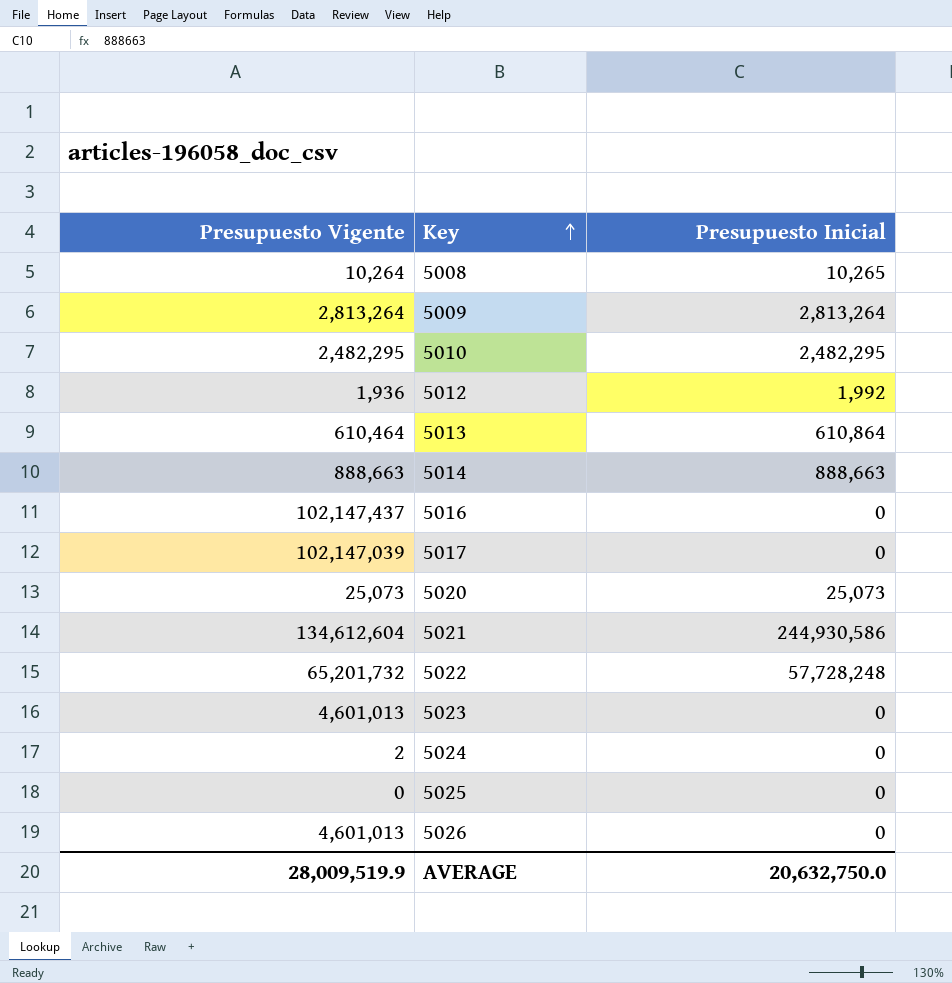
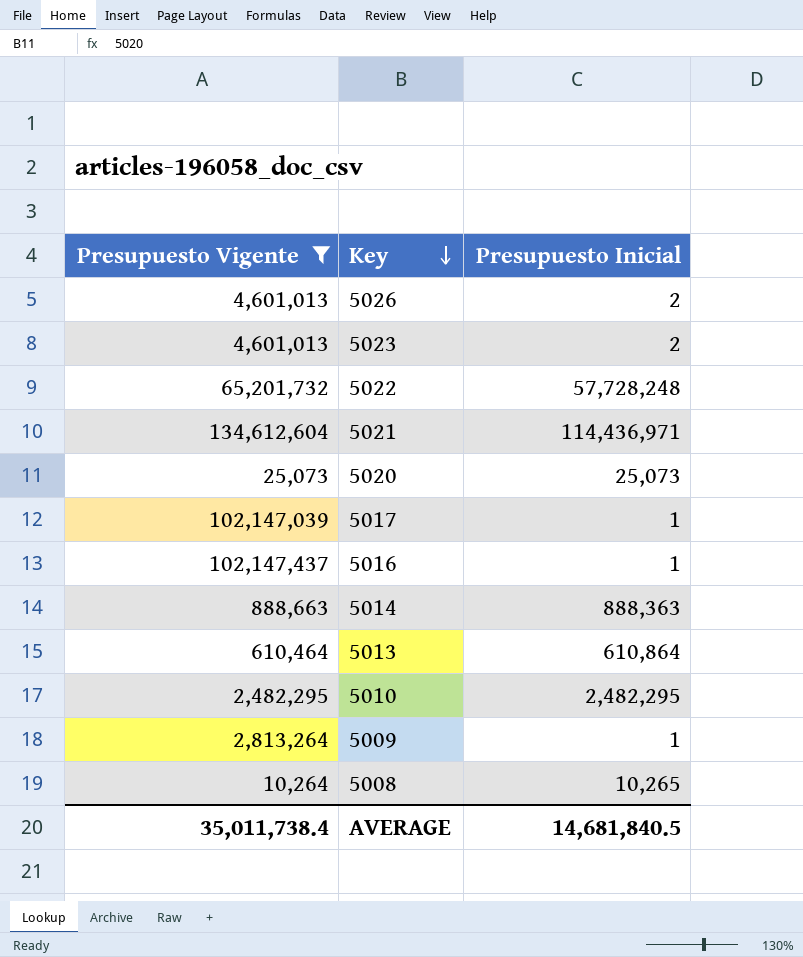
filter: none -> Presupuesto Vigente >= 10,264
row order: Key ascending -> Key descending
5026 | Presupuesto Inicial: 0 -> 2
5023 | Presupuesto Inicial: 0 -> 2
5021 | Presupuesto Inicial: 244,930,586 -> 114,436,971
5017 | Presupuesto Inicial: 0 -> 1
5016 | Presupuesto Inicial: 0 -> 1
5014 | Presupuesto Inicial: 888,663 -> 888,363
5009 | Presupuesto Inicial: 2,813,264 -> 1
AVERAGE | Presupuesto Vigente: 28,009,519.9 -> 35,011,738.4
AVERAGE | Presupuesto Inicial: 20,632,750.0 -> 14,681,840.5

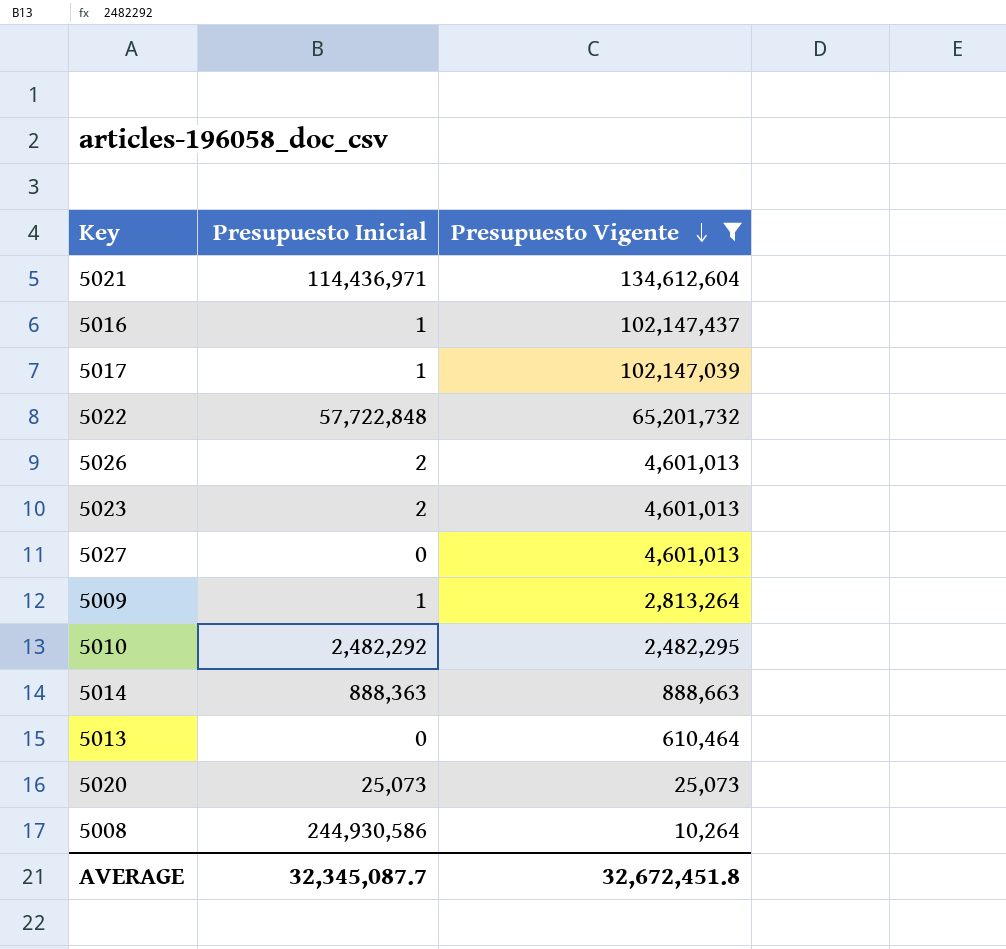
row order: Key descending -> Presupuesto Vigente descending
column Presupuesto Vigente | position: 1 -> 3
5022 | Presupuesto Inicial: 57,728,248 -> 57,722,848
row 5027: none -> 0 | 4,601,013
5010 | Presupuesto Inicial: 2,482,295 -> 2,482,292
5013 | Presupuesto Inicial: 610,864 -> 0
5008 | Presupuesto Inicial: 10,265 -> 244,930,586
AVERAGE | Presupuesto Inicial: 14,681,840.5 -> 32,345,087.7
AVERAGE | Presupuesto Vigente: 35,011,738.4 -> 32,672,451.8

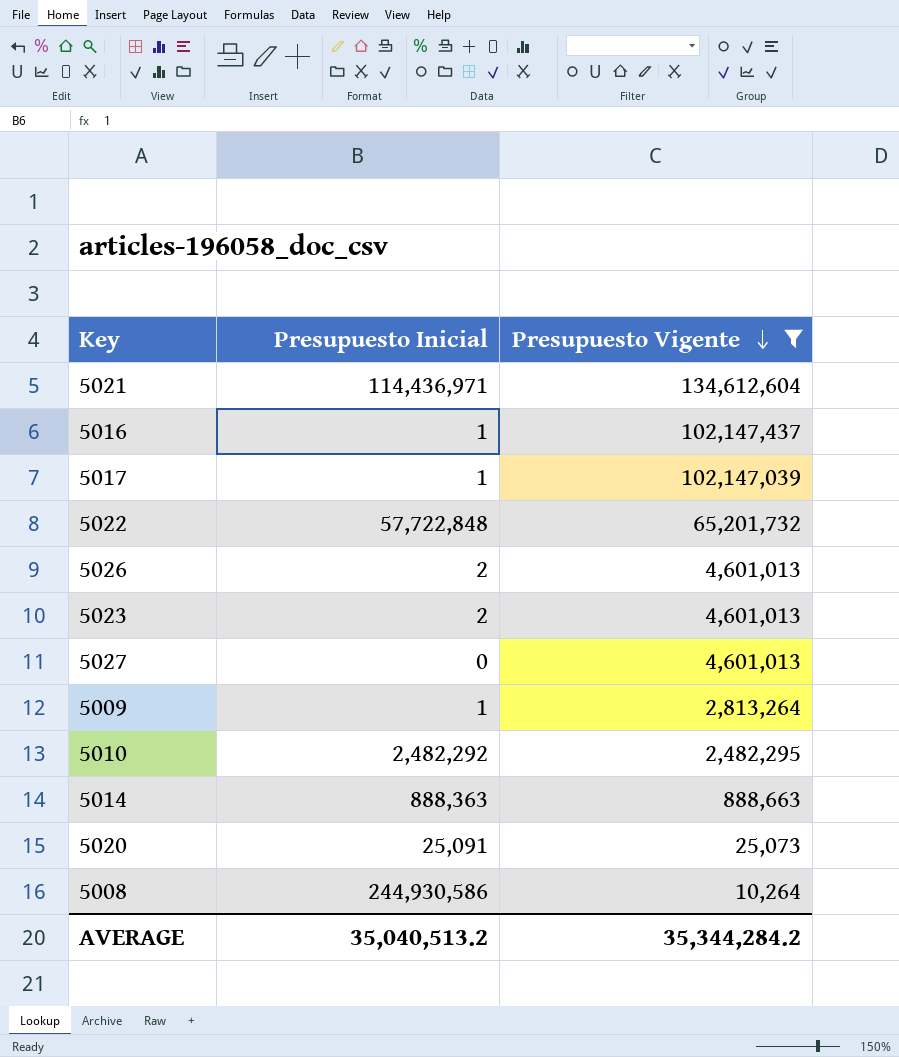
row 5013: 0 | 610,464 -> none
5020 | Presupuesto Inicial: 25,073 -> 25,091
AVERAGE | Presupuesto Inicial: 32,345,087.7 -> 35,040,513.2
AVERAGE | Presupuesto Vigente: 32,672,451.8 -> 35,344,284.2

